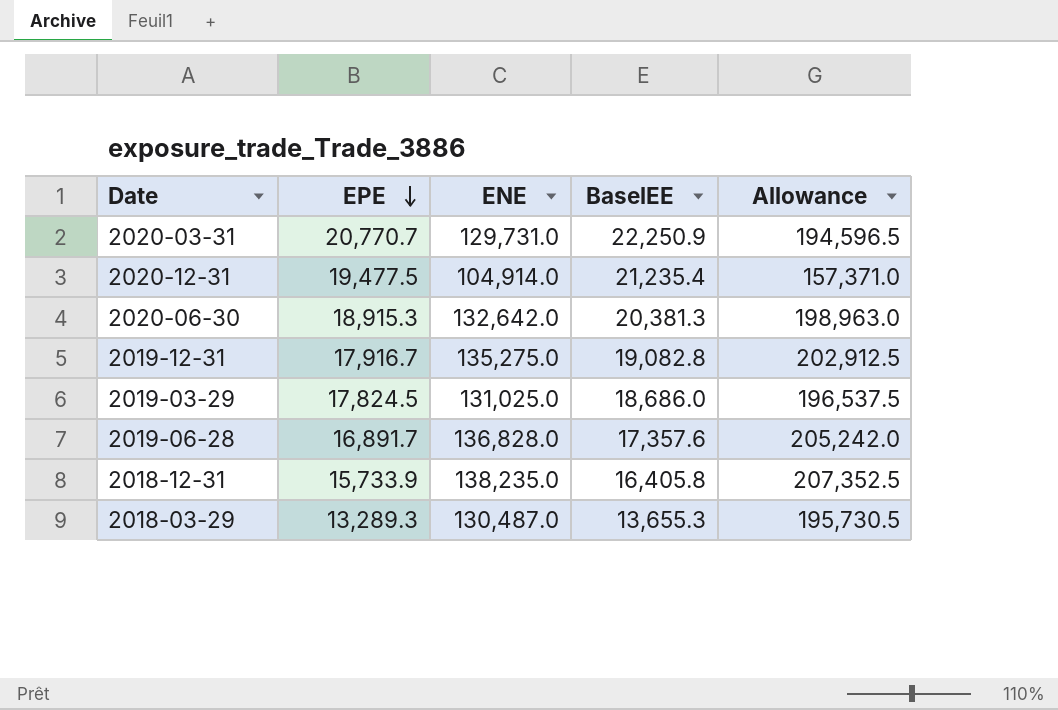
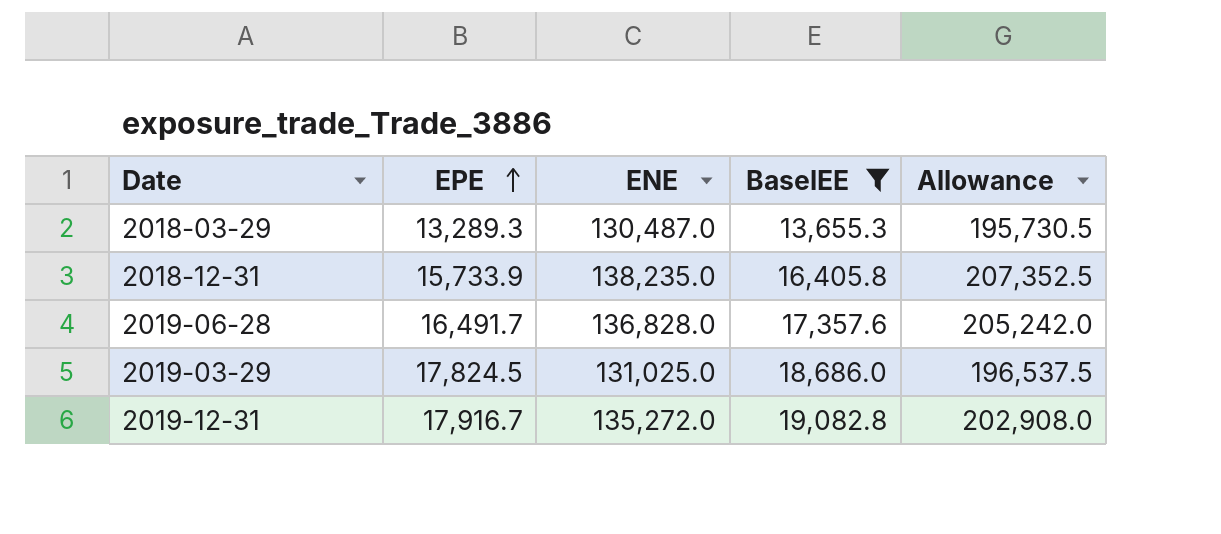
filter: none -> BaselEE <= 19,082.8
row order: EPE descending -> EPE ascending
2019-06-28 | EPE: 16,891.7 -> 16,491.7
2019-12-31 | ENE: 135,275.0 -> 135,272.0
2019-12-31 | Allowance: 202,912.5 -> 202,908.0

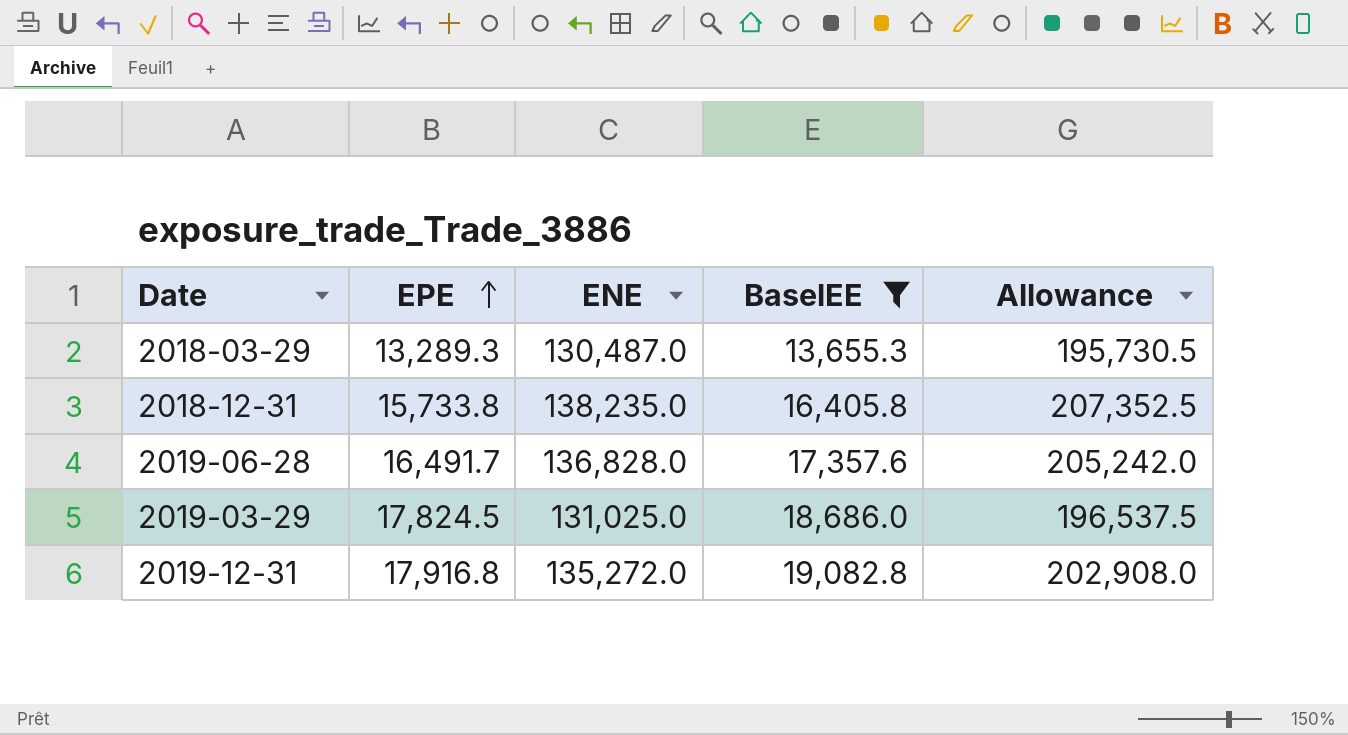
2018-12-31 | EPE: 15,733.9 -> 15,733.8
2019-12-31 | EPE: 17,916.7 -> 17,916.8

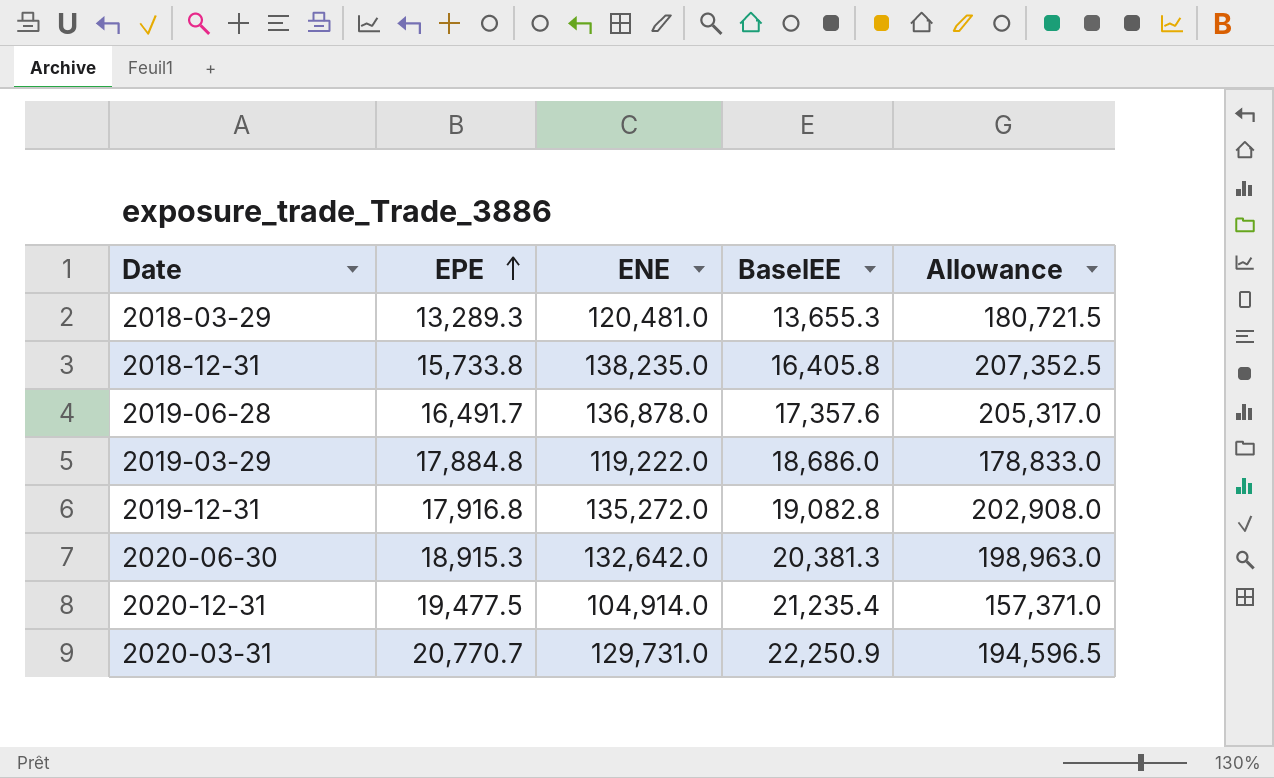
filter: BaselEE <= 19,082.8 -> none
2018-03-29 | ENE: 130,487.0 -> 120,481.0
2018-03-29 | Allowance: 195,730.5 -> 180,721.5
2019-06-28 | ENE: 136,828.0 -> 136,878.0
2019-06-28 | Allowance: 205,242.0 -> 205,317.0
2019-03-29 | EPE: 17,824.5 -> 17,884.8
2019-03-29 | ENE: 131,025.0 -> 119,222.0
2019-03-29 | Allowance: 196,537.5 -> 178,833.0

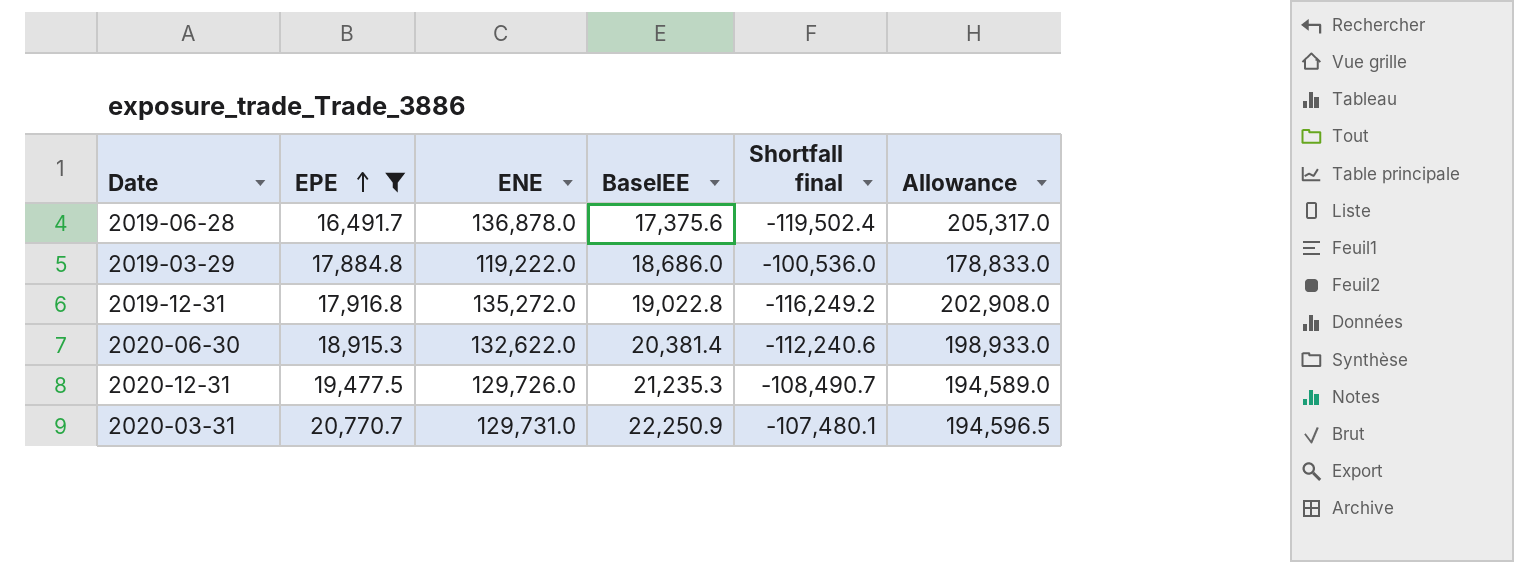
filter: none -> EPE >= 16,491.7
column Shortfall final | formula: none -> [BaselEE] - [ENE]
2019-06-28 | BaselEE: 17,357.6 -> 17,375.6
2019-12-31 | BaselEE: 19,082.8 -> 19,022.8
2020-06-30 | ENE: 132,642.0 -> 132,622.0
2020-06-30 | BaselEE: 20,381.3 -> 20,381.4
2020-06-30 | Allowance: 198,963.0 -> 198,933.0
2020-12-31 | ENE: 104,914.0 -> 129,726.0
2020-12-31 | BaselEE: 21,235.4 -> 21,235.3
2020-12-31 | Allowance: 157,371.0 -> 194,589.0

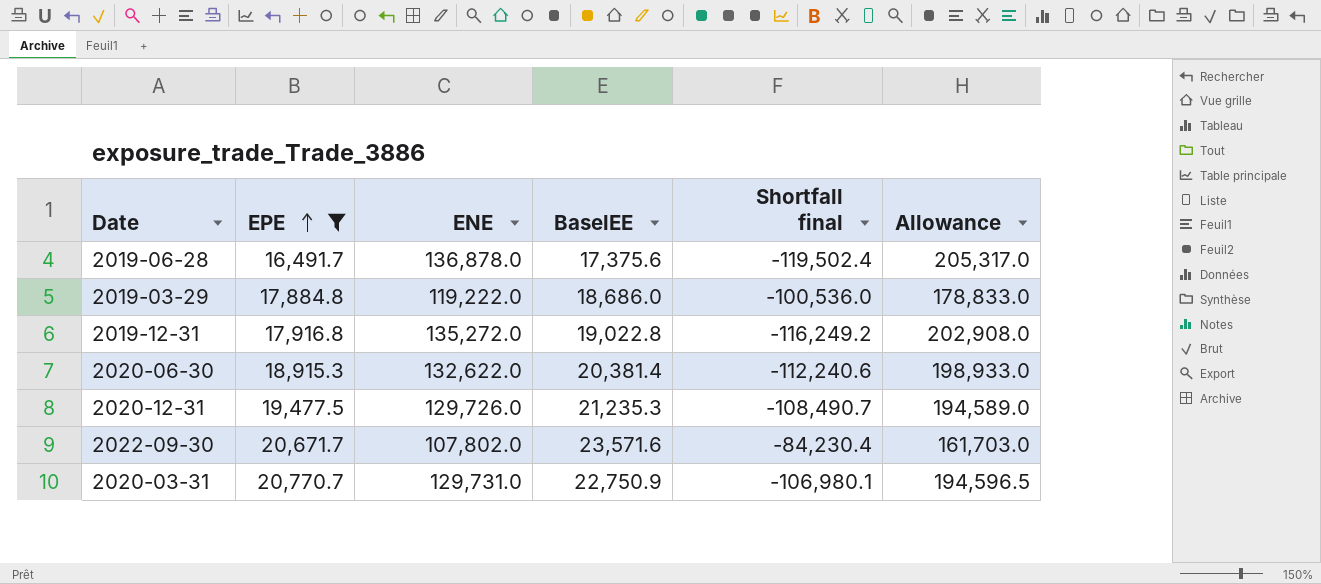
row 2022-09-30: none -> 20,671.7 | 107,802.0 | 23,571.6 | -84,230.4 | 161,703.0
2020-03-31 | BaselEE: 22,250.9 -> 22,750.9
2020-03-31 | Shortfall final: -107,480.1 -> -106,980.1

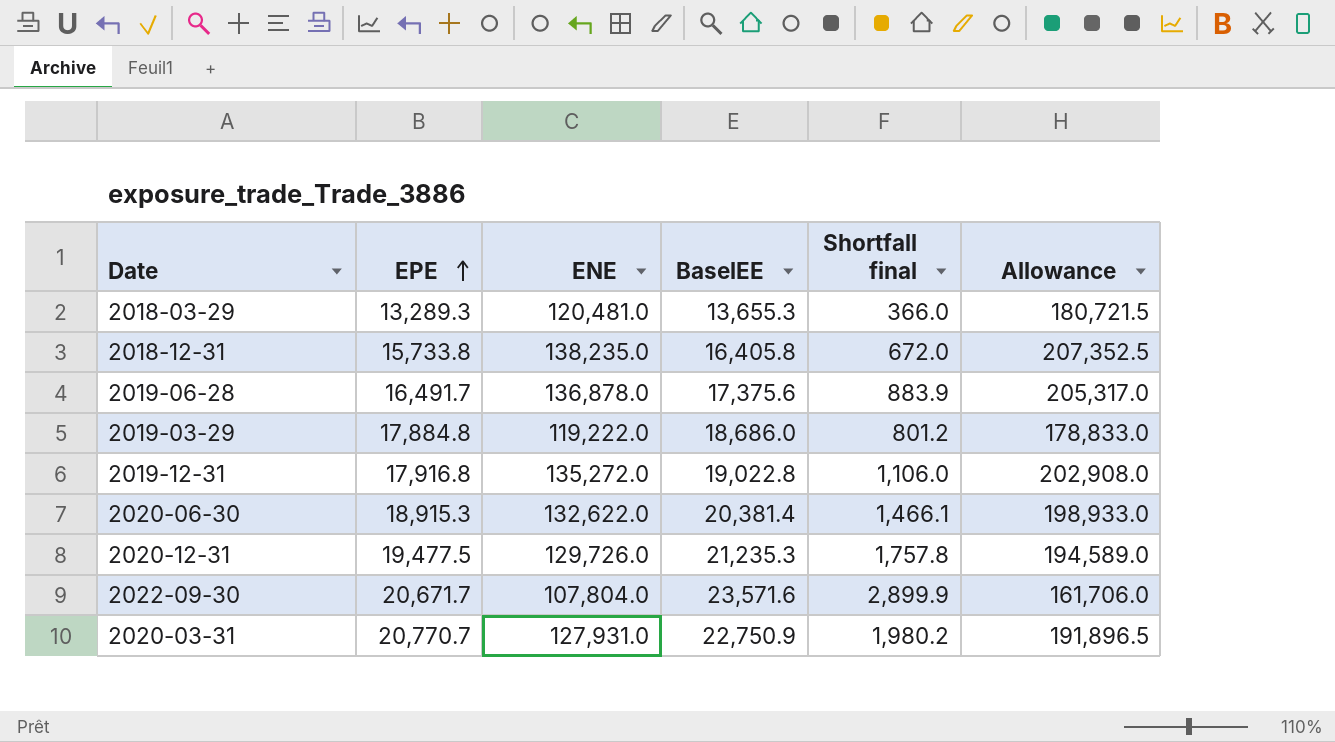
filter: EPE >= 16,491.7 -> none
column Shortfall final | formula: [BaselEE] - [ENE] -> [BaselEE] - [EPE]
2022-09-30 | ENE: 107,802.0 -> 107,804.0
2022-09-30 | Allowance: 161,703.0 -> 161,706.0
2020-03-31 | ENE: 129,731.0 -> 127,931.0
2020-03-31 | Allowance: 194,596.5 -> 191,896.5

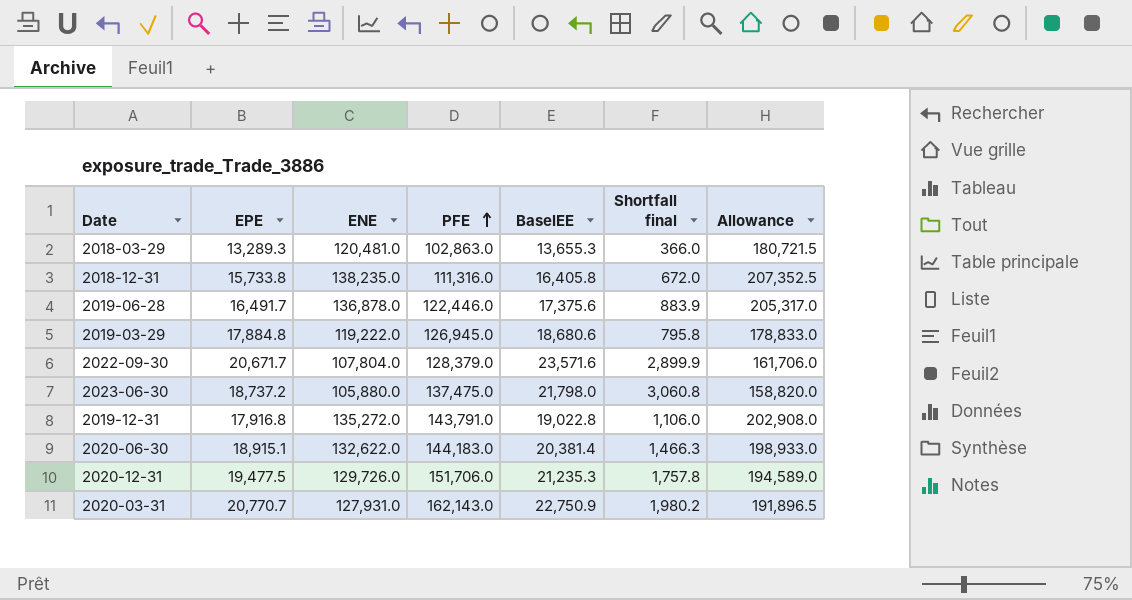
row order: EPE ascending -> PFE ascending
column PFE | position: none -> 4
2019-03-29 | BaselEE: 18,686.0 -> 18,680.6
2019-03-29 | Shortfall final: 801.2 -> 795.8
row 2023-06-30: none -> 18,737.2 | 105,880.0 | 137,475.0 | 21,798.0 | 3,060.8 | 158,820.0
2020-06-30 | EPE: 18,915.3 -> 18,915.1
2020-06-30 | Shortfall final: 1,466.1 -> 1,466.3

